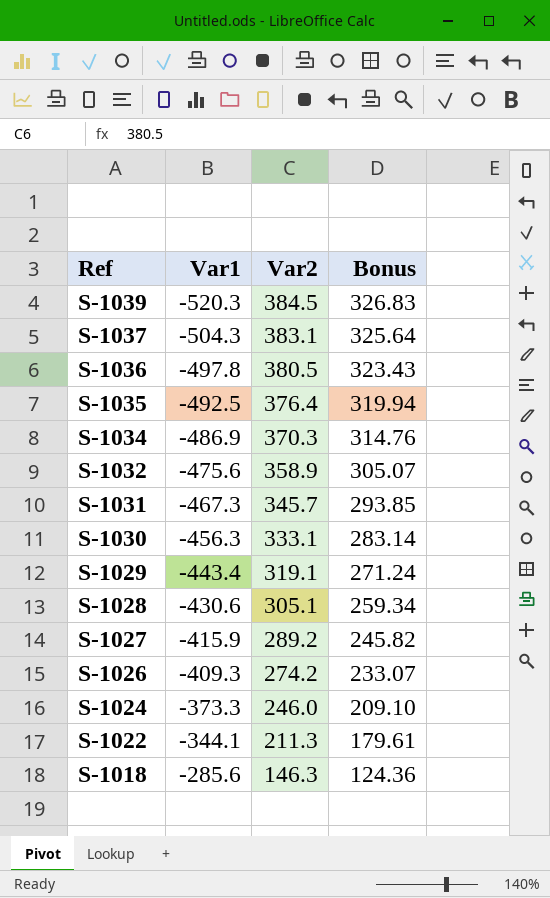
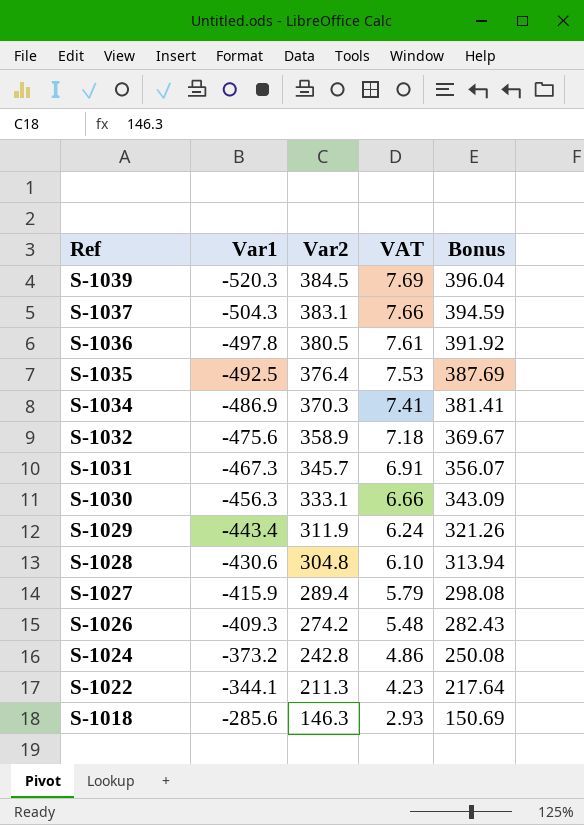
column VAT | formula: none -> [Var2] * 0.02
column Bonus | formula: [Var2] * 0.85 -> [Var2] * 1.03
S-1029 | Var2: 319.1 -> 311.9
S-1028 | Var2: 305.1 -> 304.8
S-1027 | Var2: 289.2 -> 289.4
S-1024 | Var1: -373.3 -> -373.2
S-1024 | Var2: 246.0 -> 242.8

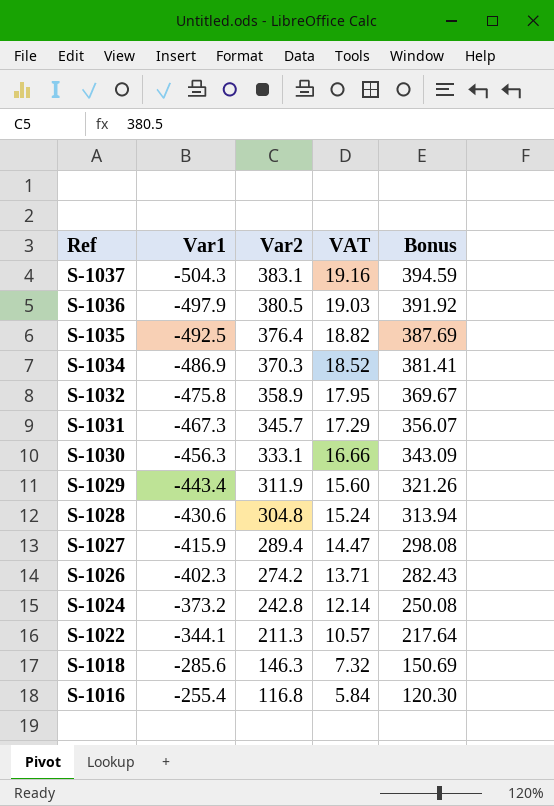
column VAT | formula: [Var2] * 0.02 -> [Var2] * 0.05
row S-1039: -520.3 | 384.5 | 7.69 | 396.04 -> none
S-1036 | Var1: -497.8 -> -497.9
S-1032 | Var1: -475.6 -> -475.8
S-1026 | Var1: -409.3 -> -402.3
row S-1016: none -> -255.4 | 116.8 | 5.84 | 120.30

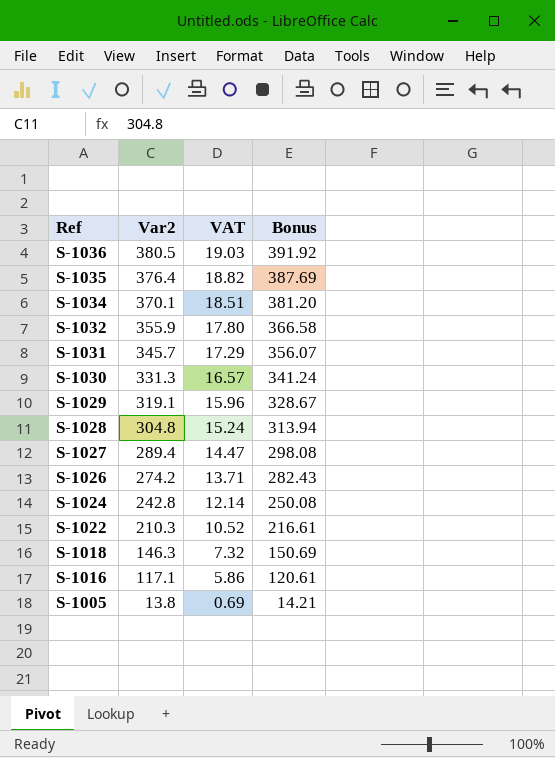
column Var1 | position: 2 -> none
row S-1037: -504.3 | 383.1 | 19.16 | 394.59 -> none
S-1034 | Var2: 370.3 -> 370.1
S-1034 | VAT: 18.52 -> 18.51
S-1034 | Bonus: 381.41 -> 381.20
S-1032 | Var2: 358.9 -> 355.9
S-1032 | VAT: 17.95 -> 17.80
S-1032 | Bonus: 369.67 -> 366.58
S-1030 | Var2: 333.1 -> 331.3
S-1030 | VAT: 16.66 -> 16.57
S-1030 | Bonus: 343.09 -> 341.24
S-1029 | Var2: 311.9 -> 319.1
S-1029 | VAT: 15.60 -> 15.96
S-1029 | Bonus: 321.26 -> 328.67
S-1022 | Var2: 211.3 -> 210.3
S-1022 | VAT: 10.57 -> 10.52
S-1022 | Bonus: 217.64 -> 216.61
S-1016 | Var2: 116.8 -> 117.1
S-1016 | VAT: 5.84 -> 5.86
S-1016 | Bonus: 120.30 -> 120.61
row S-1005: none -> 13.8 | 0.69 | 14.21

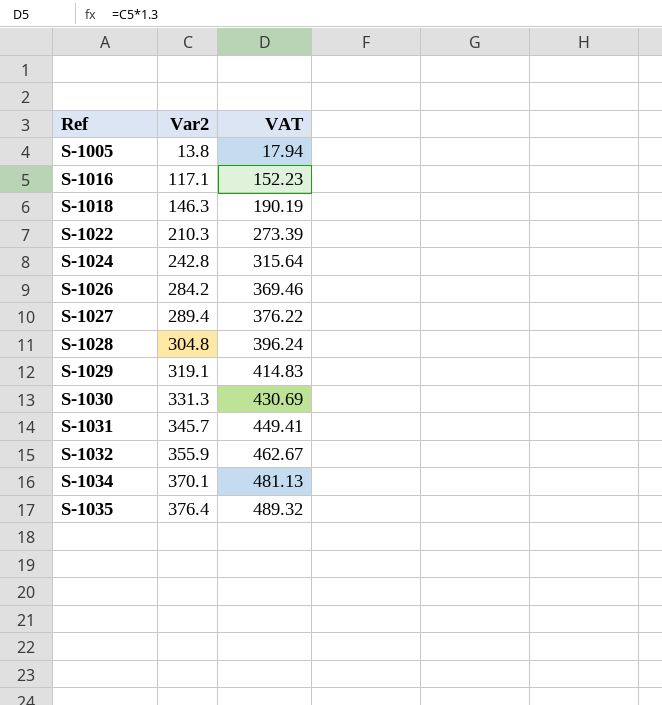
row order: Ref descending -> Ref ascending
column Bonus | formula: [Var2] * 1.03 -> none
column VAT | formula: [Var2] * 0.05 -> [Var2] * 1.3
row S-1036: 380.5 | 19.03 | 391.92 -> none
S-1026 | Var2: 274.2 -> 284.2

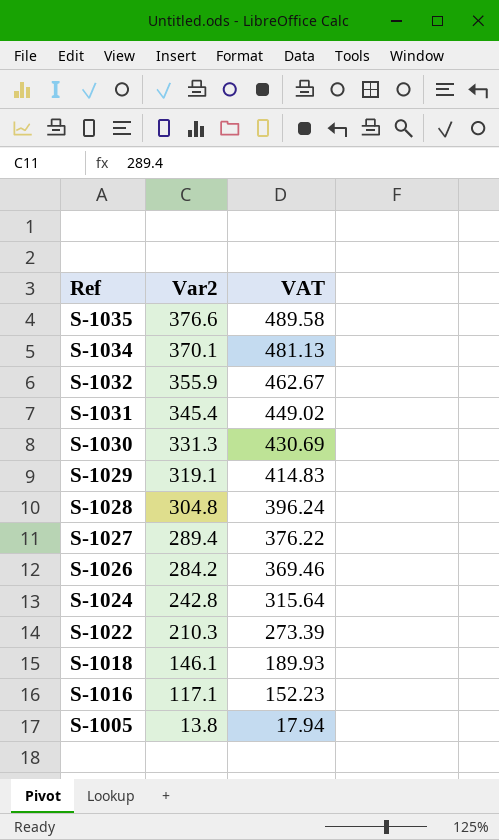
row order: Ref ascending -> Ref descending
S-1035 | Var2: 376.4 -> 376.6
S-1035 | VAT: 489.32 -> 489.58
S-1031 | Var2: 345.7 -> 345.4
S-1031 | VAT: 449.41 -> 449.02
S-1018 | Var2: 146.3 -> 146.1
S-1018 | VAT: 190.19 -> 189.93

